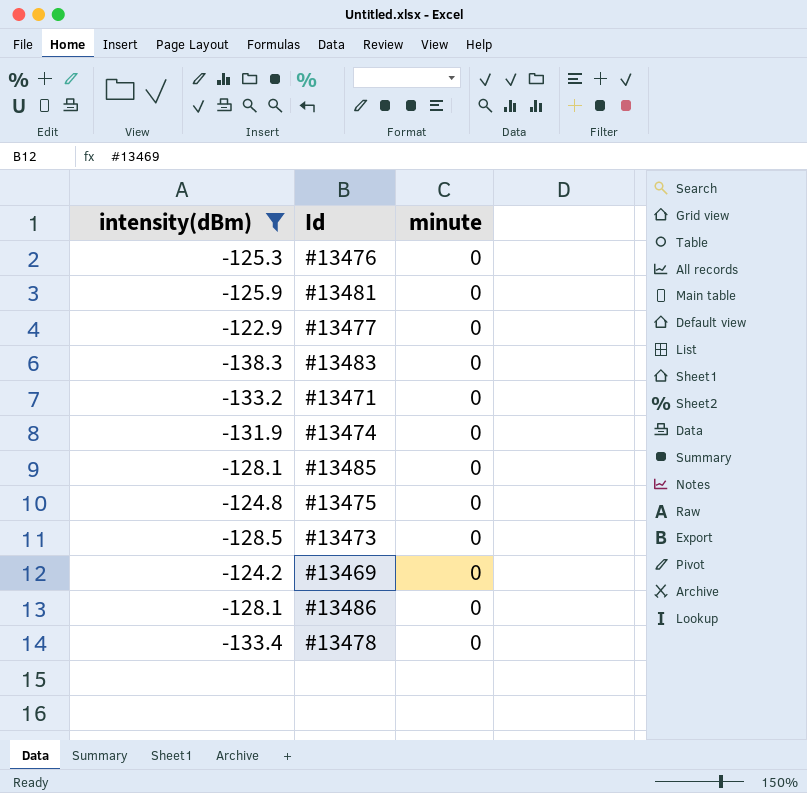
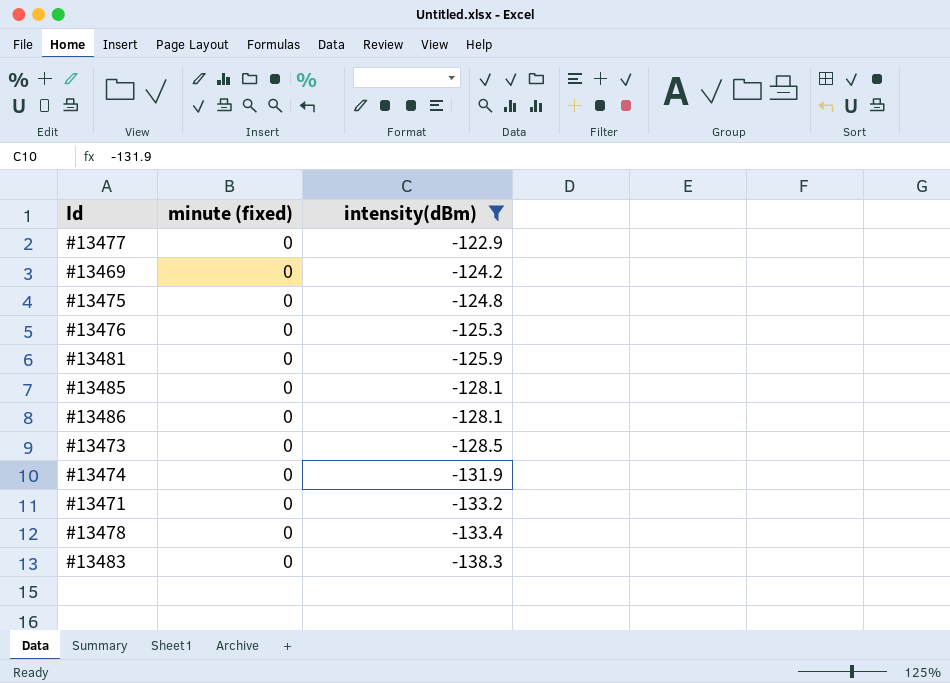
row order: none -> intensity(dBm) descending
column name: minute -> minute (fixed)
column intensity(dBm) | position: 1 -> 3

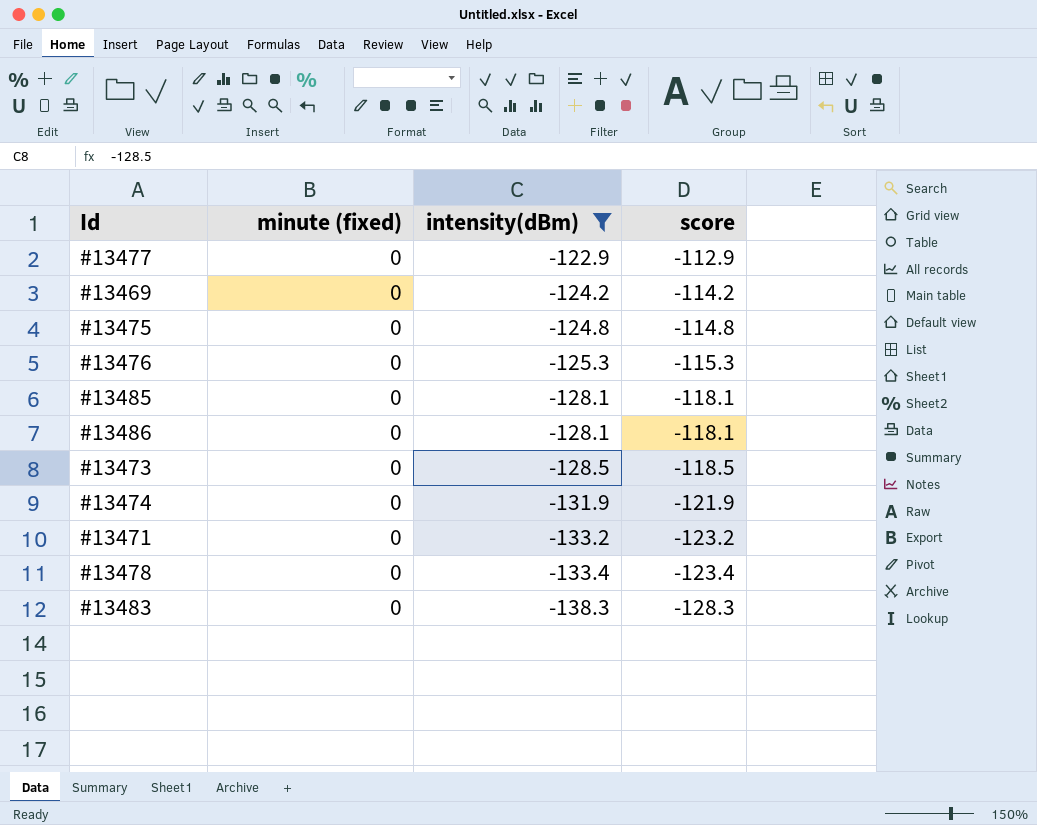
column score | formula: none -> [intensity(dBm)] + 10
row #13481: 0 | -125.9 -> none

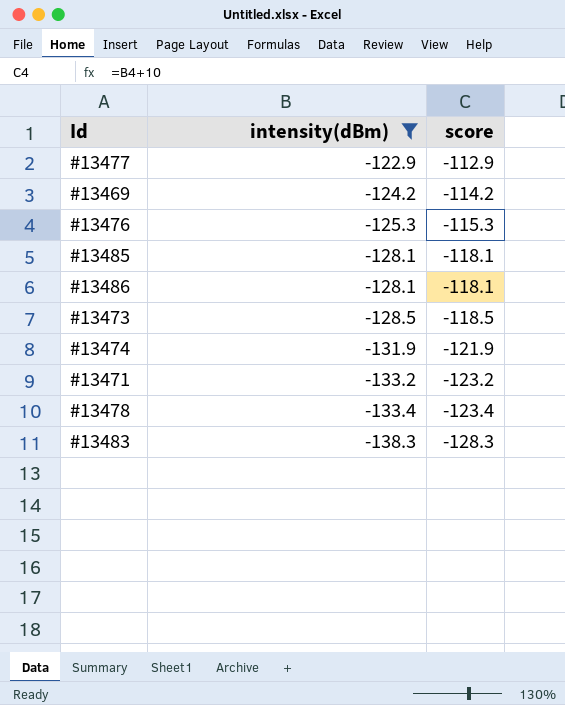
column minute (fixed) | position: 2 -> none
row #13475: 0 | -124.8 | -114.8 -> none

